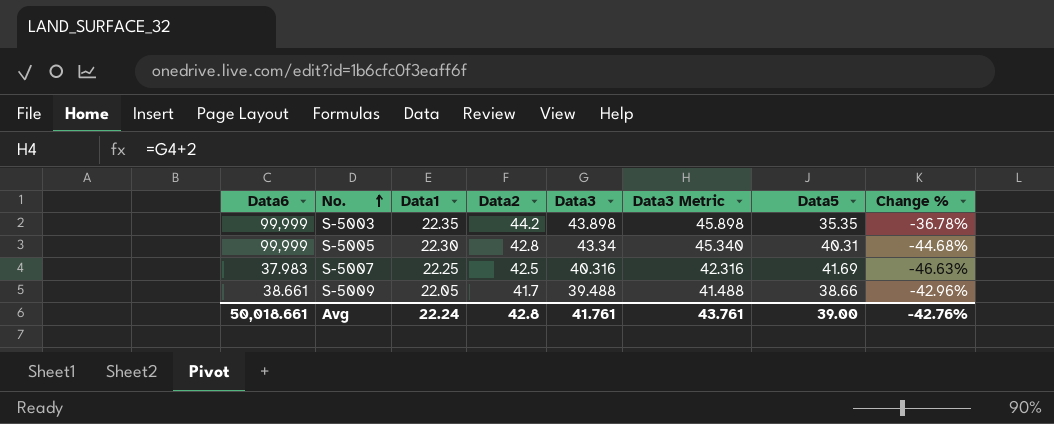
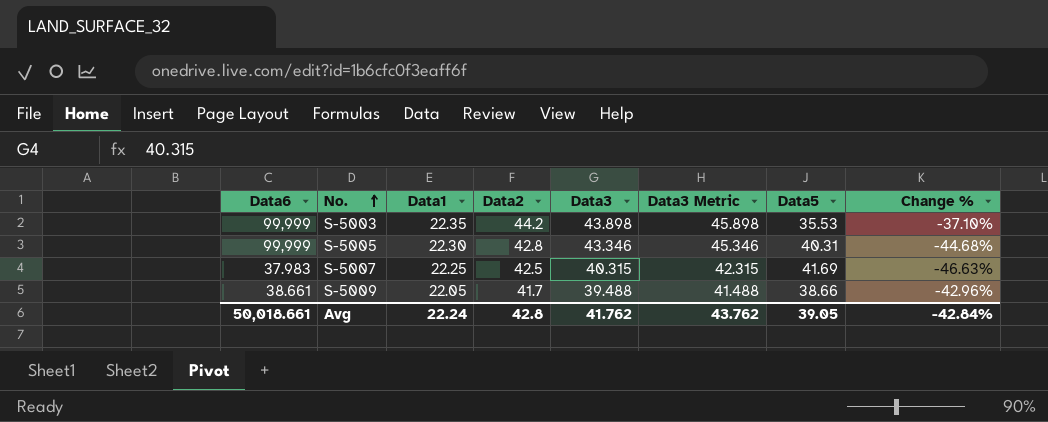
S-5003 | Data5: 35.35 -> 35.53
S-5003 | Change %: -36.78% -> -37.10%
S-5005 | Data3: 43.34 -> 43.346
S-5005 | Data3 Metric: 45.340 -> 45.346
S-5007 | Data3: 40.316 -> 40.315
S-5007 | Data3 Metric: 42.316 -> 42.315
Avg | Data3: 41.761 -> 41.762
Avg | Data3 Metric: 43.761 -> 43.762
Avg | Data5: 39.00 -> 39.05
Avg | Change %: -42.76% -> -42.84%

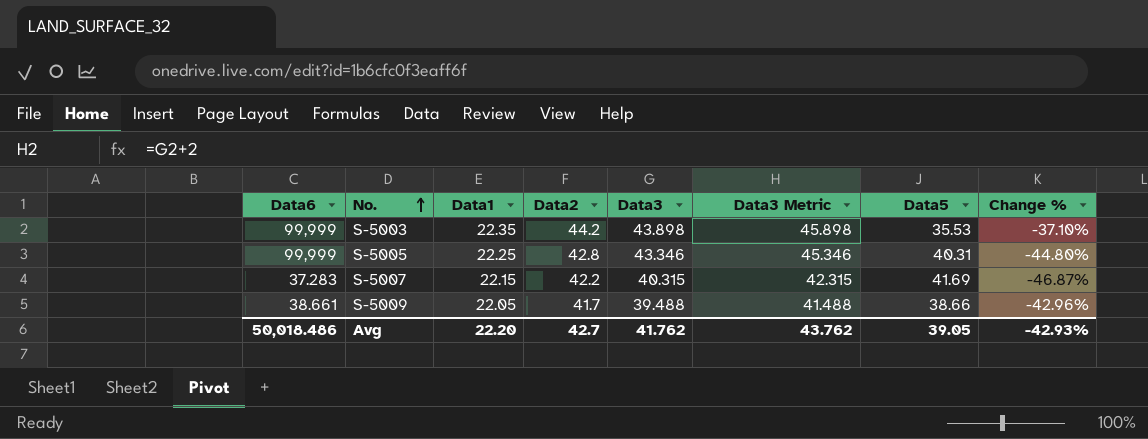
S-5005 | Data1: 22.30 -> 22.25
S-5005 | Change %: -44.68% -> -44.80%
S-5007 | Data6: 37.983 -> 37.283
S-5007 | Data1: 22.25 -> 22.15
S-5007 | Data2: 42.5 -> 42.2
S-5007 | Change %: -46.63% -> -46.87%
Avg | Data6: 50,018.661 -> 50,018.486
Avg | Data1: 22.24 -> 22.20
Avg | Data2: 42.8 -> 42.7
Avg | Change %: -42.84% -> -42.93%

